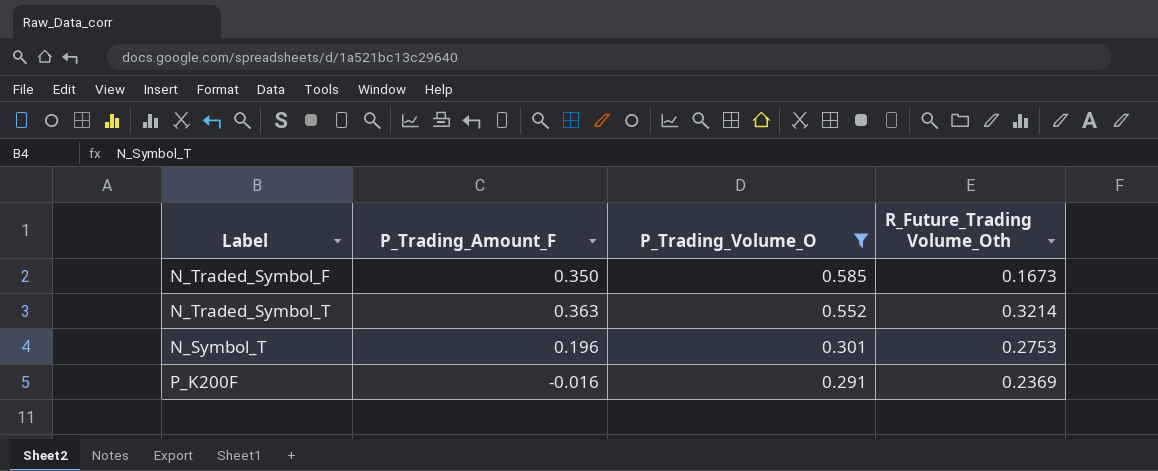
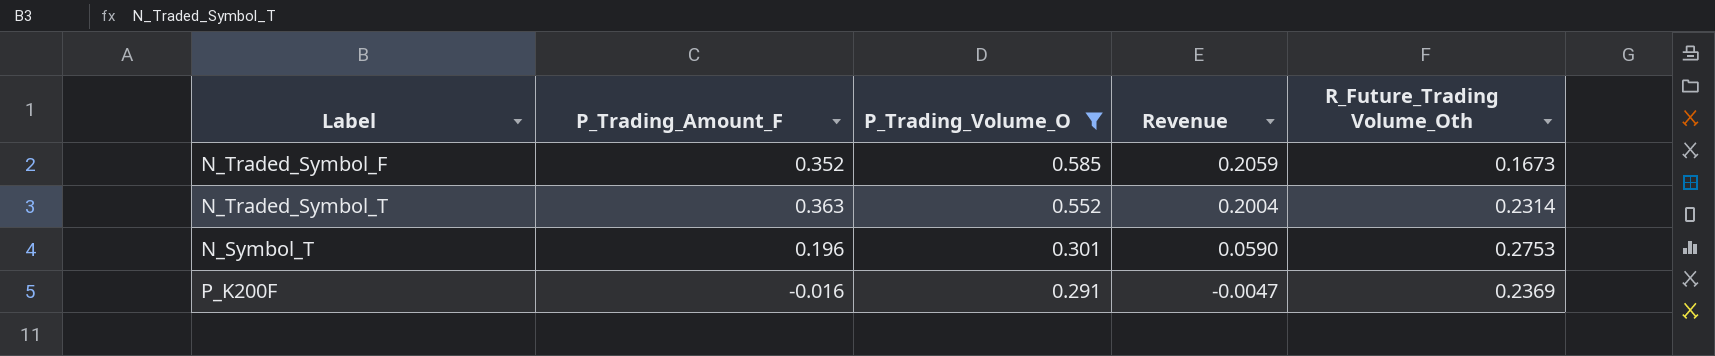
column Revenue | formula: none -> [P_Trading_Amount_F] * [P_Trading_Volume_O]
N_Traded_Symbol_F | P_Trading_Amount_F: 0.350 -> 0.352
N_Traded_Symbol_T | R_Future_Trading Volume_Oth: 0.3214 -> 0.2314

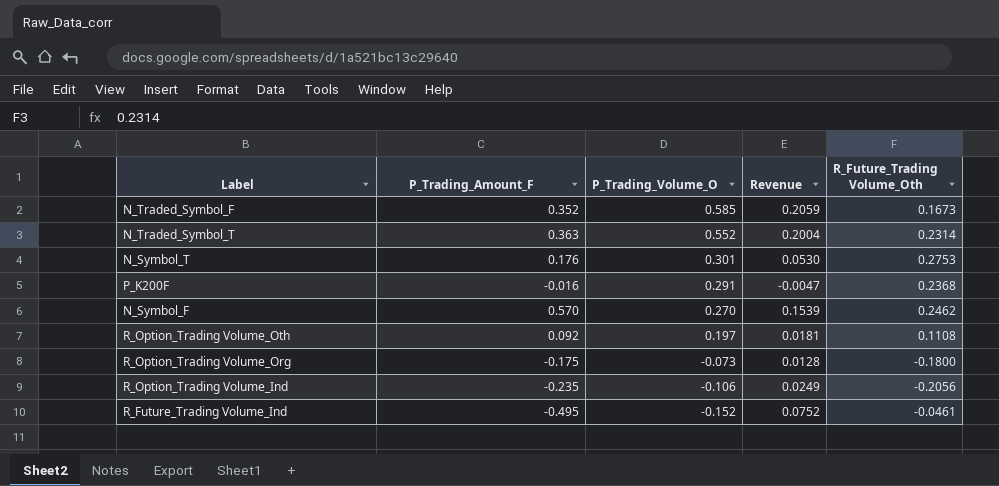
filter: P_Trading_Volume_O >= 0.291 -> none
N_Symbol_T | P_Trading_Amount_F: 0.196 -> 0.176
N_Symbol_T | Revenue: 0.0590 -> 0.0530
P_K200F | R_Future_Trading Volume_Oth: 0.2369 -> 0.2368

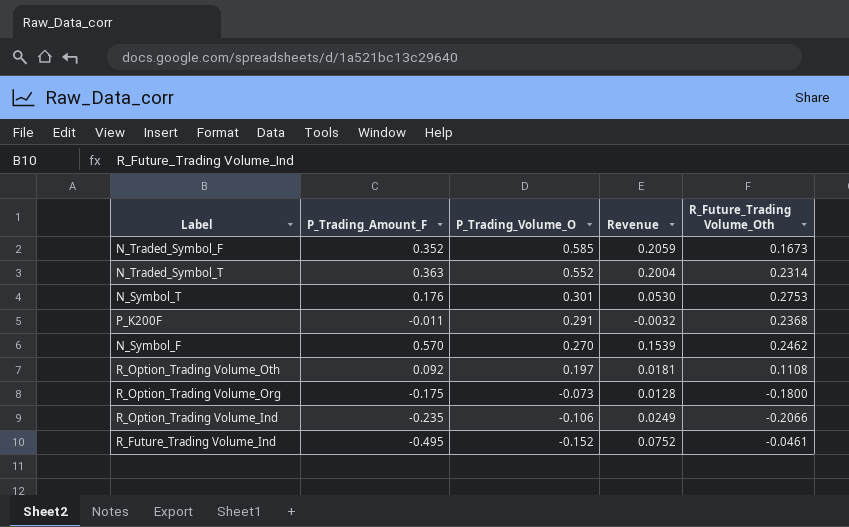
P_K200F | P_Trading_Amount_F: -0.016 -> -0.011
P_K200F | Revenue: -0.0047 -> -0.0032
R_Option_Trading Volume_Ind | R_Future_Trading Volume_Oth: -0.2056 -> -0.2066

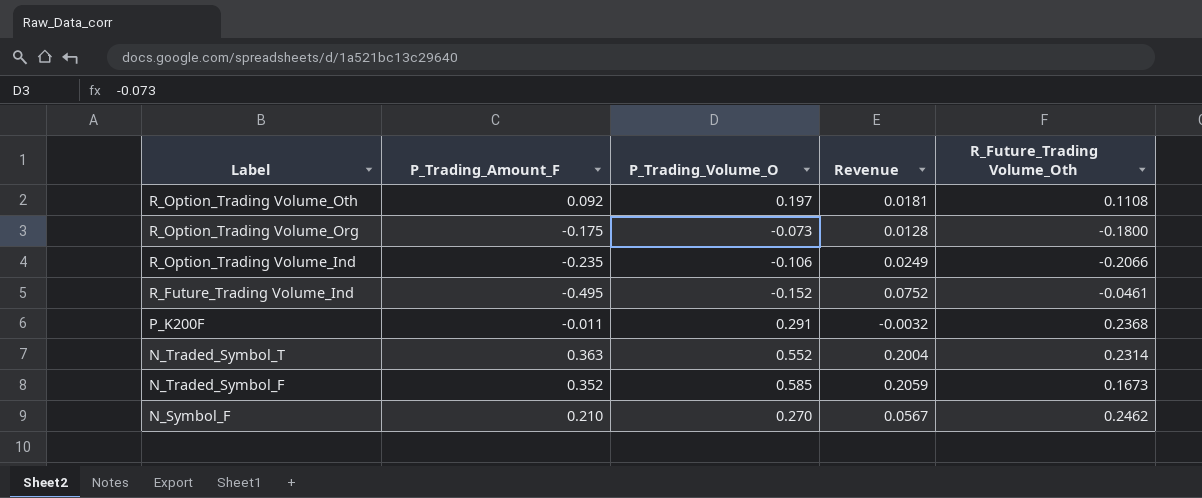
row order: P_Trading_Volume_O descending -> Label descending
row N_Symbol_T: 0.176 | 0.301 | 0.0530 | 0.2753 -> none
N_Symbol_F | P_Trading_Amount_F: 0.570 -> 0.210
N_Symbol_F | Revenue: 0.1539 -> 0.0567

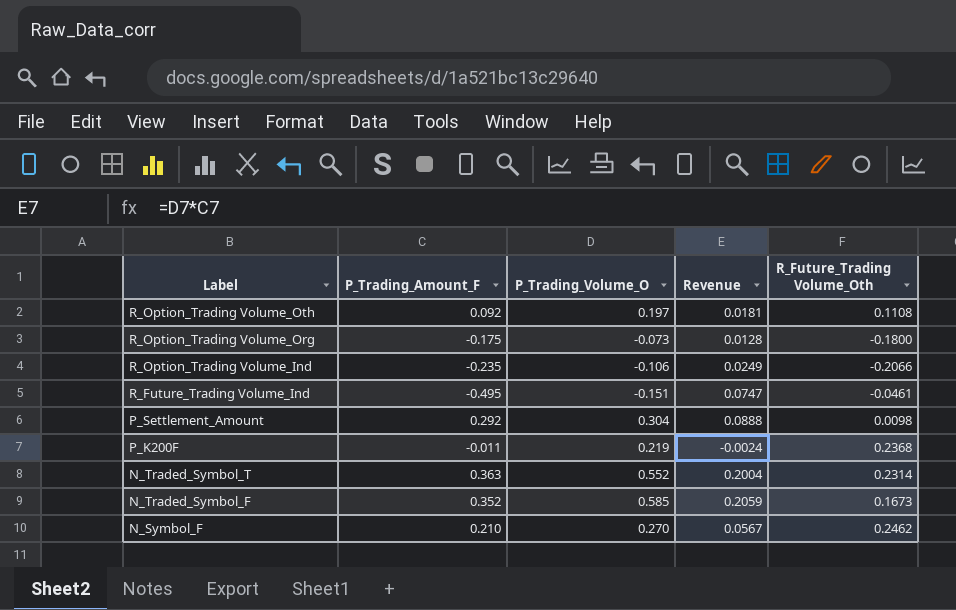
R_Future_Trading Volume_Ind | P_Trading_Volume_O: -0.152 -> -0.151
R_Future_Trading Volume_Ind | Revenue: 0.0752 -> 0.0747
row P_Settlement_Amount: none -> 0.292 | 0.304 | 0.0888 | 0.0098
P_K200F | P_Trading_Volume_O: 0.291 -> 0.219
P_K200F | Revenue: -0.0032 -> -0.0024

